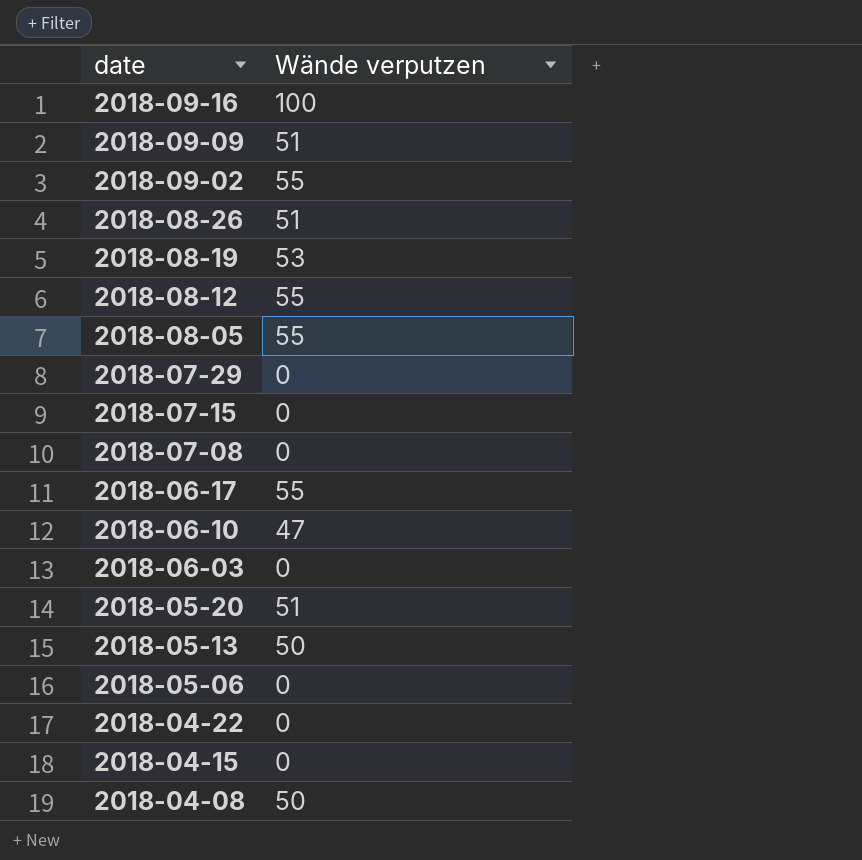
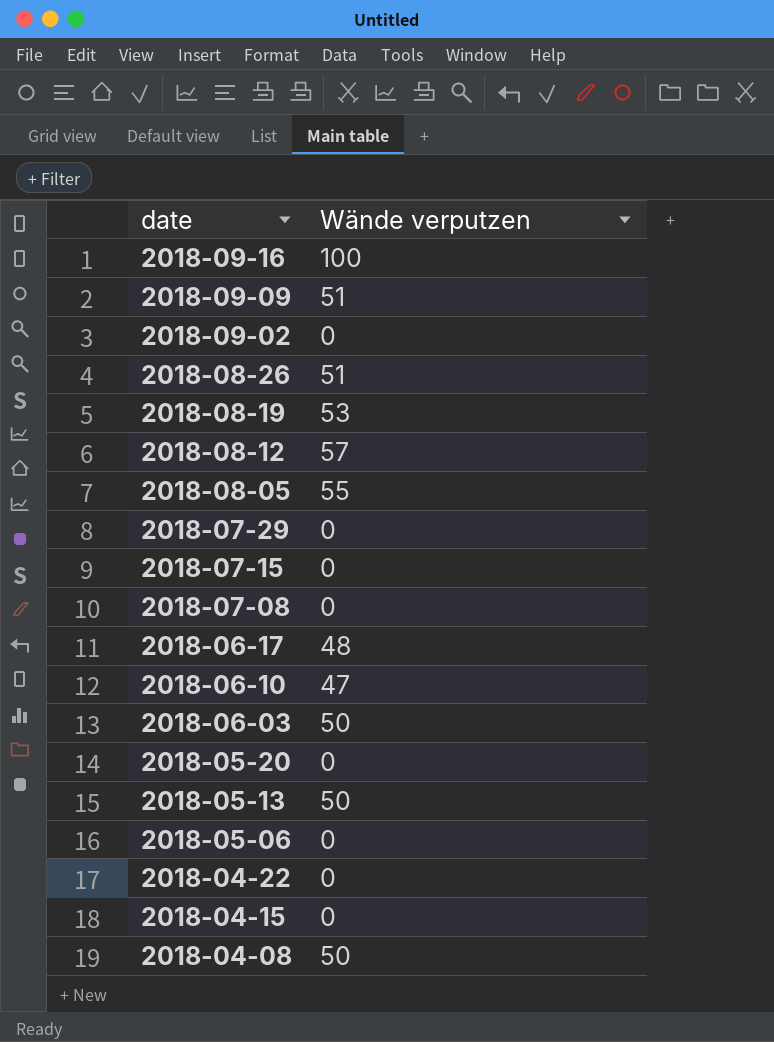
2018-09-02 | Wände verputzen: 55 -> 0
2018-08-12 | Wände verputzen: 55 -> 57
2018-06-17 | Wände verputzen: 55 -> 48
2018-06-03 | Wände verputzen: 0 -> 50
2018-05-20 | Wände verputzen: 51 -> 0

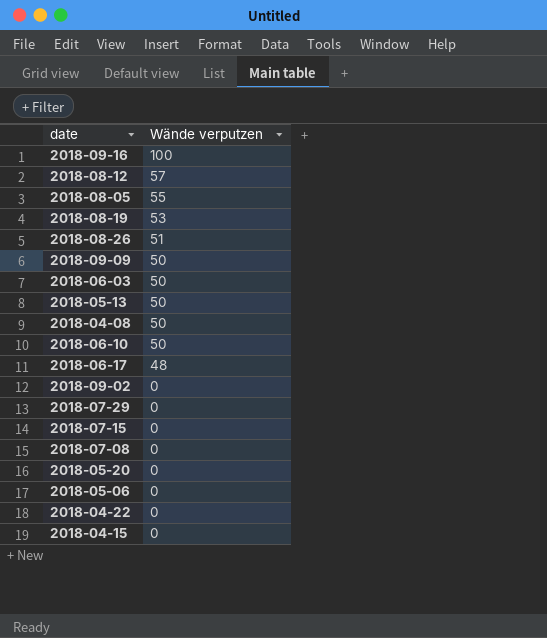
row order: date descending -> Wände verputzen descending
2018-09-09 | Wände verputzen: 51 -> 50
2018-06-10 | Wände verputzen: 47 -> 50

